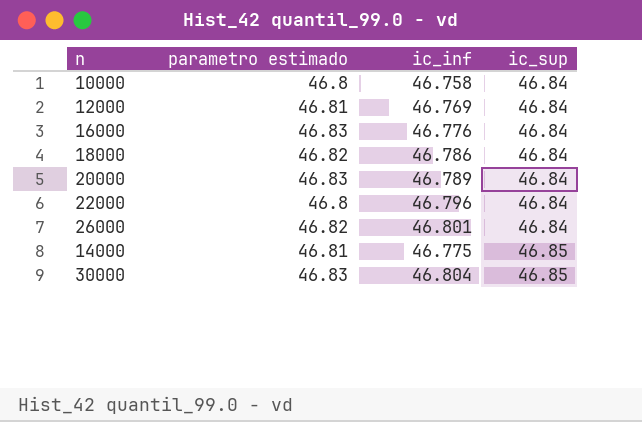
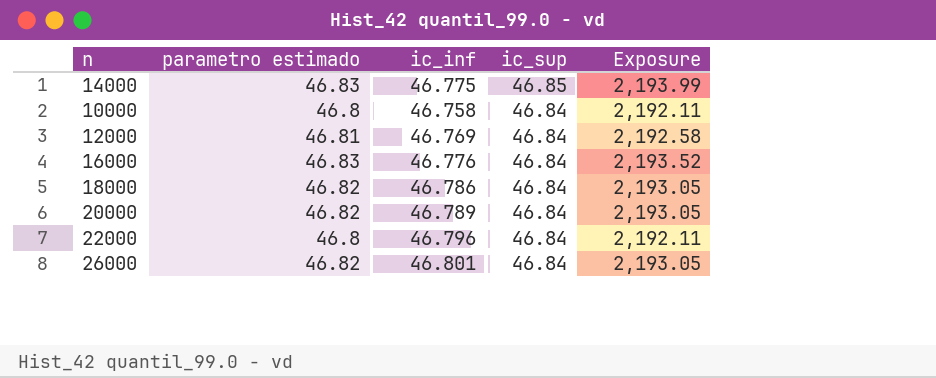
row order: ic_sup ascending -> ic_sup descending
column Exposure | formula: none -> [parametro estimado] * [ic_sup]
row 30000: 46.83 | 46.804 | 46.85 -> none
14000 | parametro estimado: 46.81 -> 46.83
20000 | parametro estimado: 46.83 -> 46.82

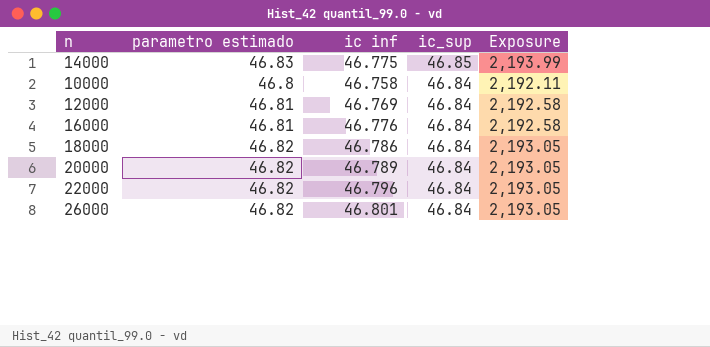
column name: ic_inf -> ic inf
16000 | parametro estimado: 46.83 -> 46.81
16000 | Exposure: 2,193.52 -> 2,192.58
22000 | parametro estimado: 46.8 -> 46.82
22000 | Exposure: 2,192.11 -> 2,193.05

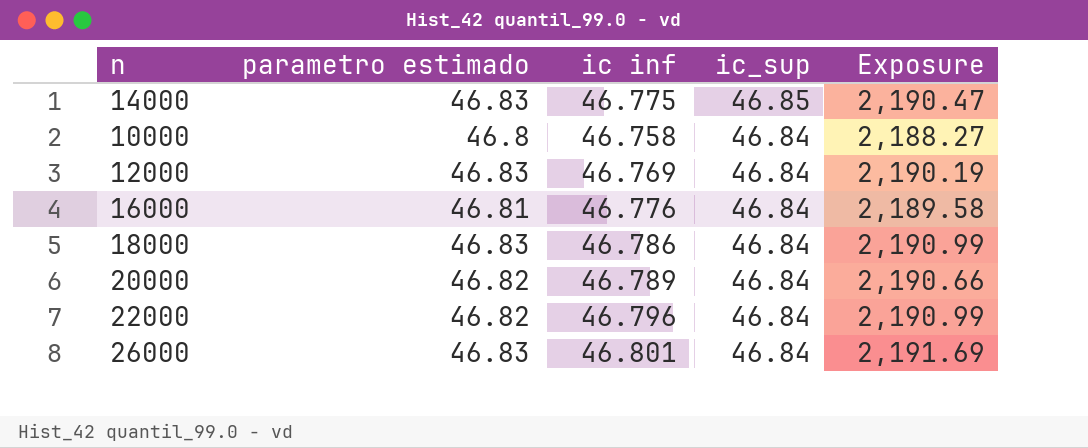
column Exposure | formula: [parametro estimado] * [ic_sup] -> [parametro estimado] * [ic inf]
12000 | parametro estimado: 46.81 -> 46.83
18000 | parametro estimado: 46.82 -> 46.83
26000 | parametro estimado: 46.82 -> 46.83

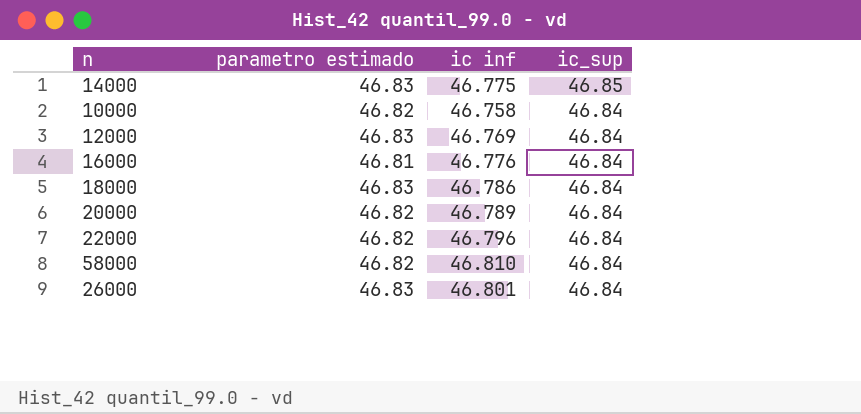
column Exposure | formula: [parametro estimado] * [ic inf] -> none
10000 | parametro estimado: 46.8 -> 46.82
row 58000: none -> 46.82 | 46.810 | 46.84

